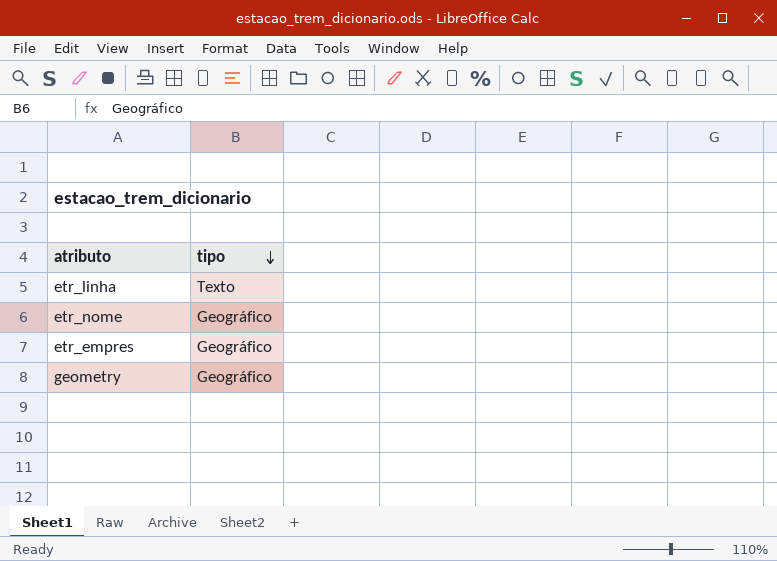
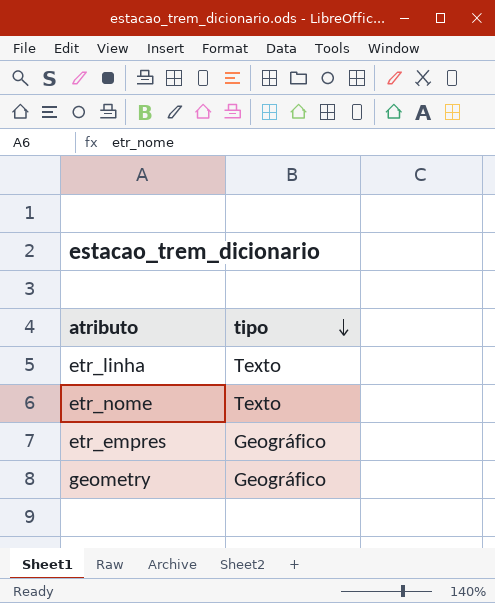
etr_nome | tipo: Geográfico -> Texto

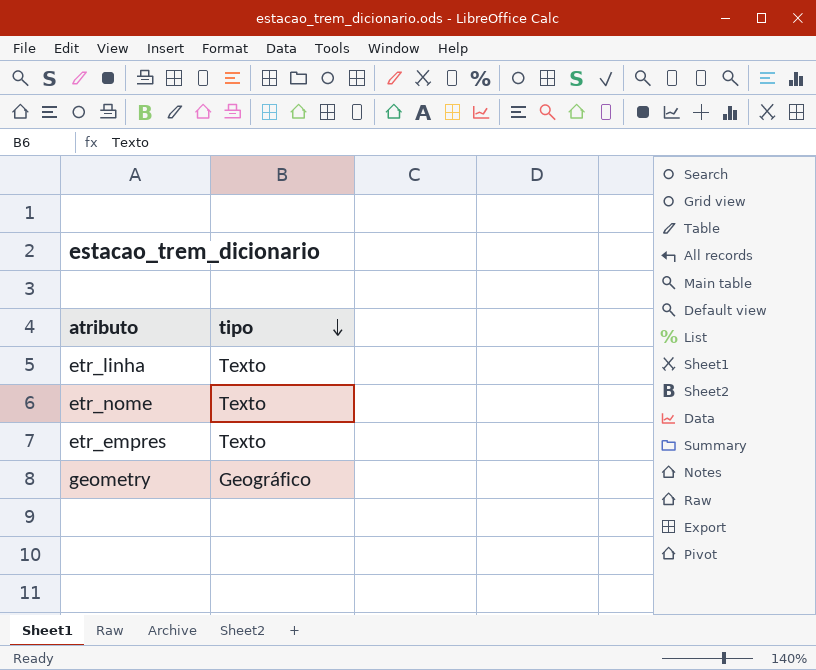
etr_empres | tipo: Geográfico -> Texto

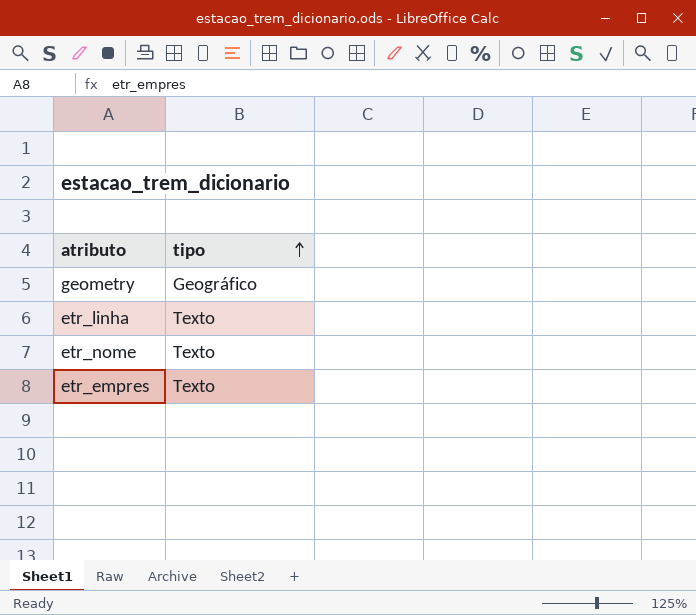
row order: tipo descending -> tipo ascending

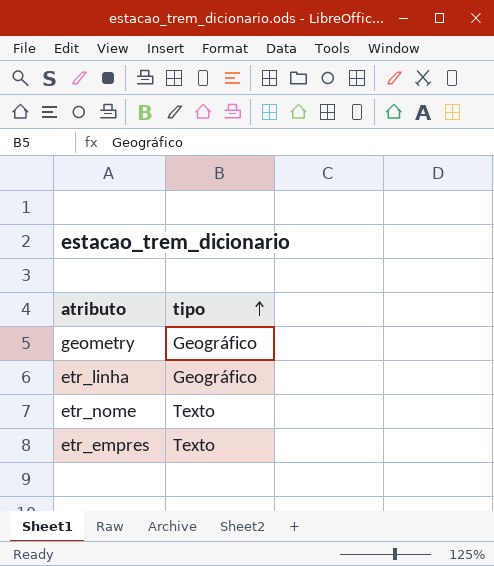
etr_linha | tipo: Texto -> Geográfico

